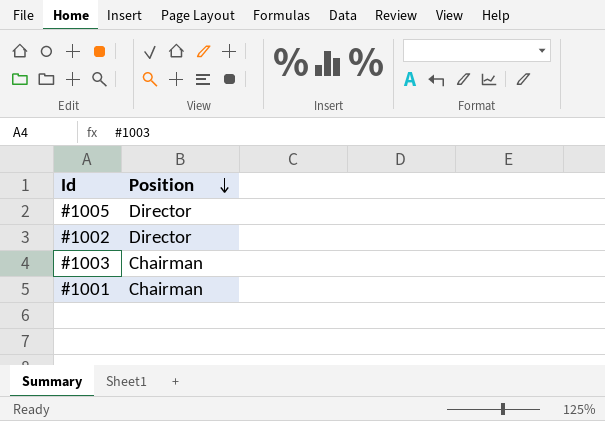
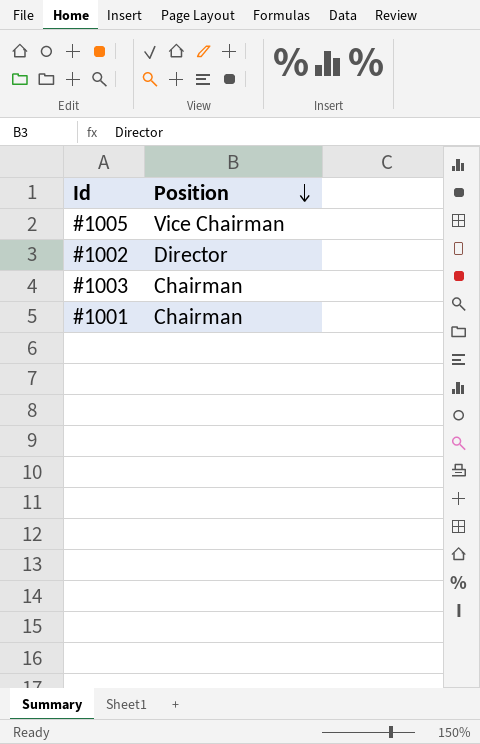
#1005 | Position: Director -> Vice Chairman

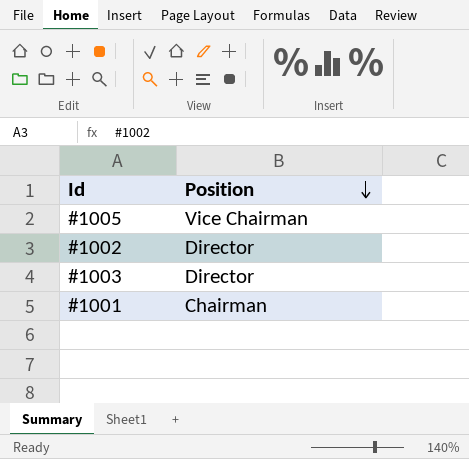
#1003 | Position: Chairman -> Director

